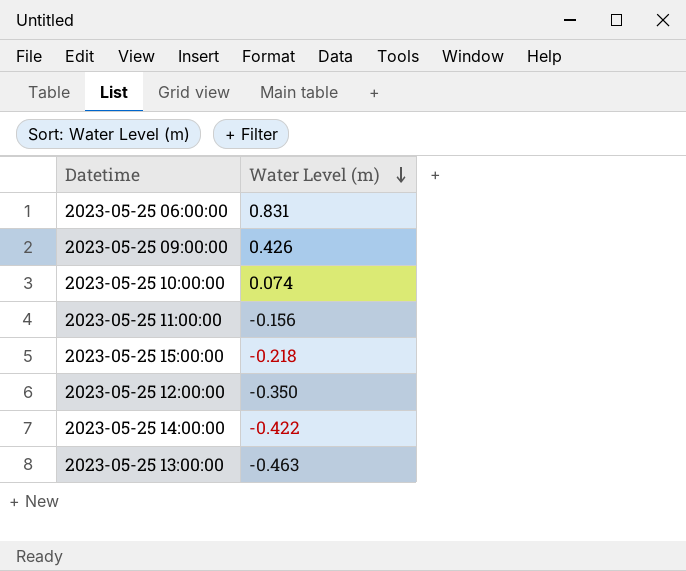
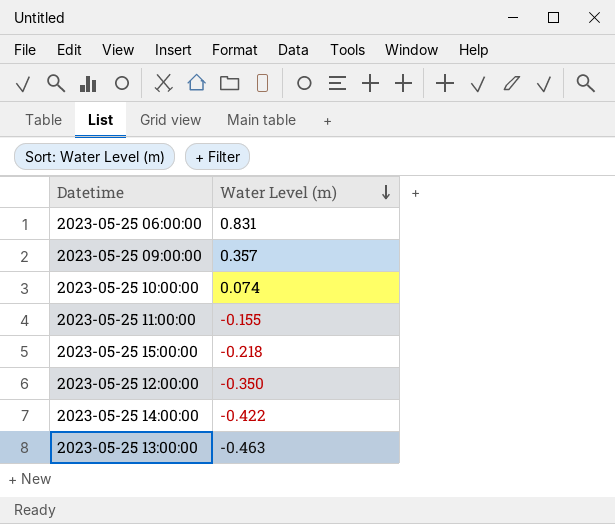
2023-05-25 09:00:00 | Water Level (m): 0.426 -> 0.357
2023-05-25 11:00:00 | Water Level (m): -0.156 -> -0.155

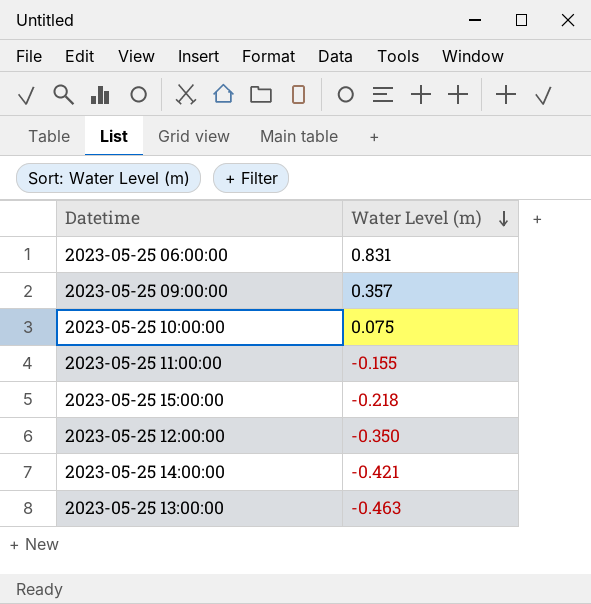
2023-05-25 10:00:00 | Water Level (m): 0.074 -> 0.075
2023-05-25 14:00:00 | Water Level (m): -0.422 -> -0.421

